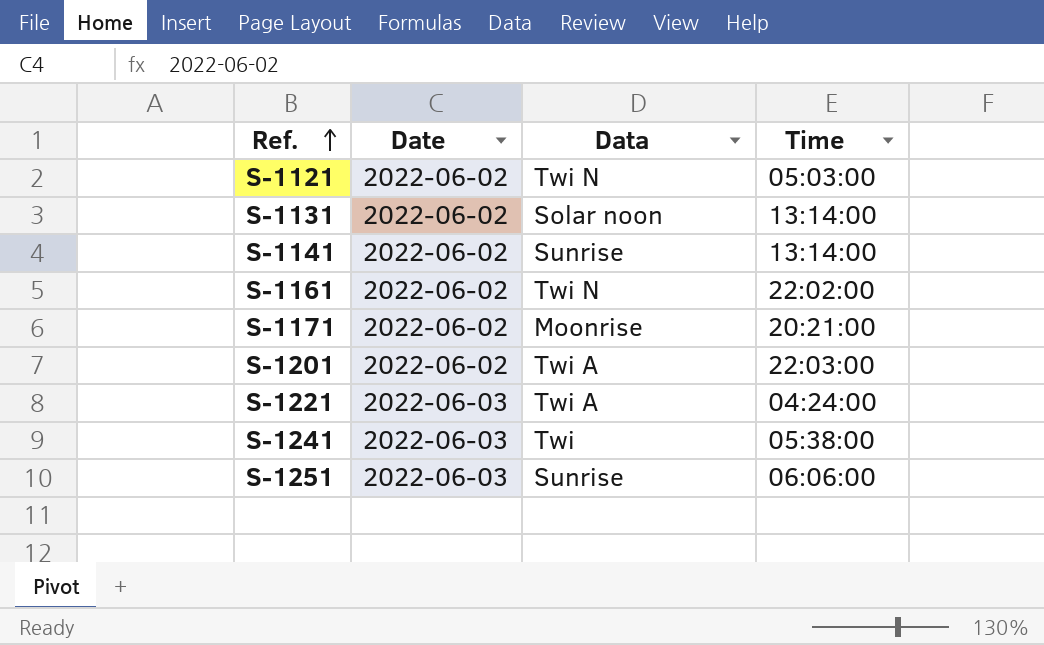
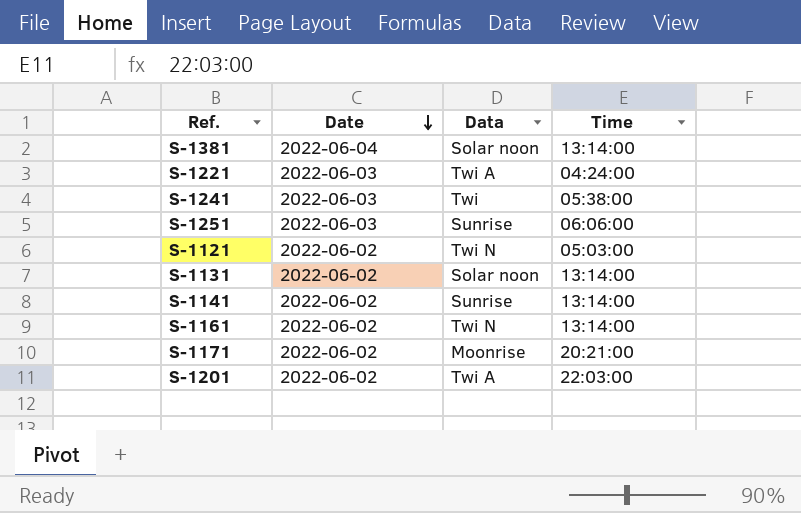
row order: Ref. ascending -> Date descending
row S-1381: none -> 2022-06-04 | Solar noon | 13:14:00
S-1161 | Time: 22:02:00 -> 13:14:00

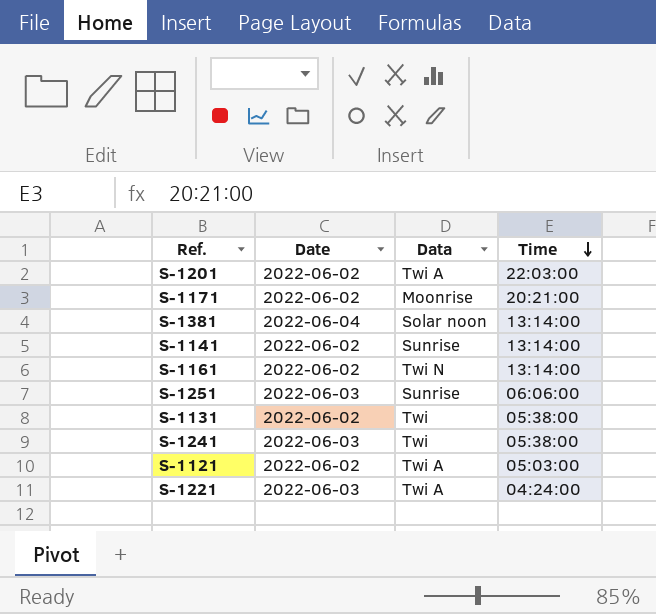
row order: Date descending -> Time descending
S-1131 | Data: Solar noon -> Twi
S-1131 | Time: 13:14:00 -> 05:38:00
S-1121 | Data: Twi N -> Twi A

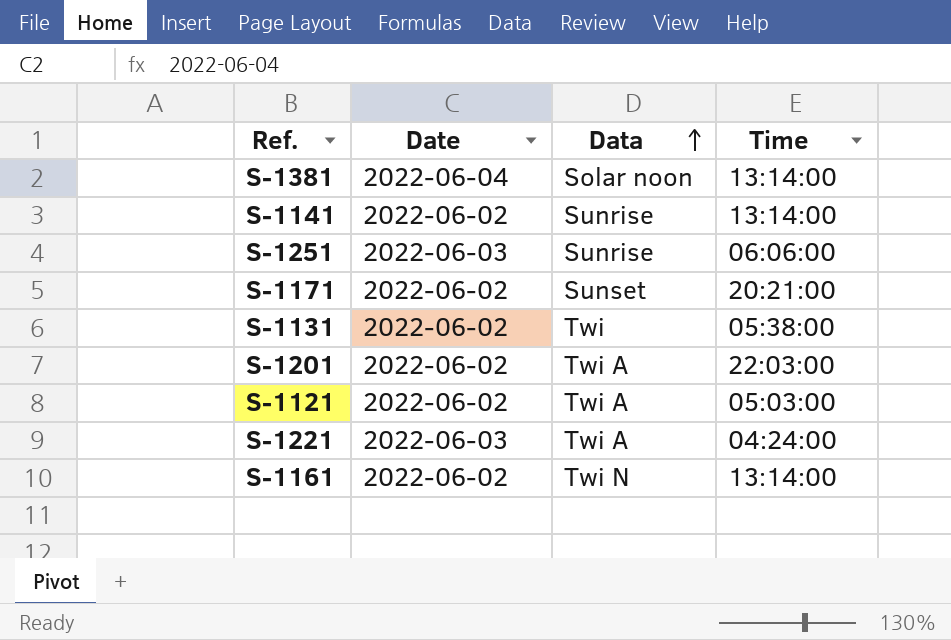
row order: Time descending -> Data ascending
row S-1241: 2022-06-03 | Twi | 05:38:00 -> none
S-1171 | Data: Moonrise -> Sunset

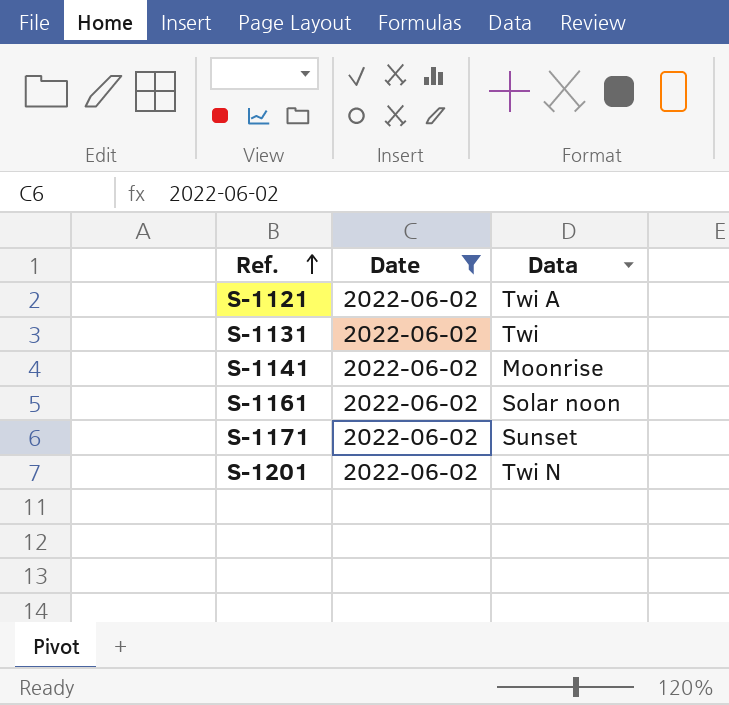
filter: none -> Date = 2022-06-02
row order: Data ascending -> Ref. ascending
column Time | position: 4 -> none
S-1141 | Data: Sunrise -> Moonrise
S-1161 | Data: Twi N -> Solar noon
S-1201 | Data: Twi A -> Twi N

